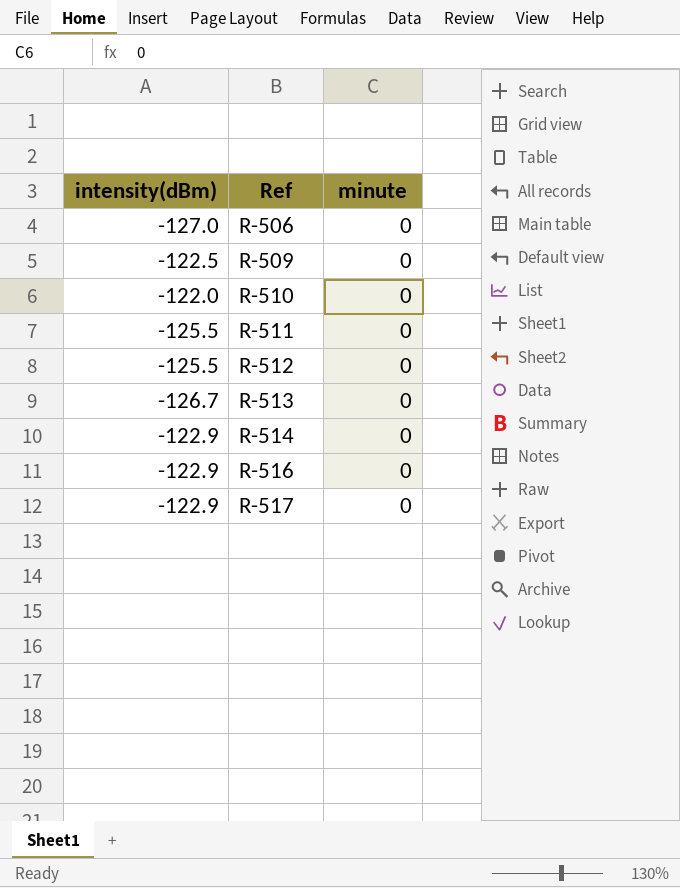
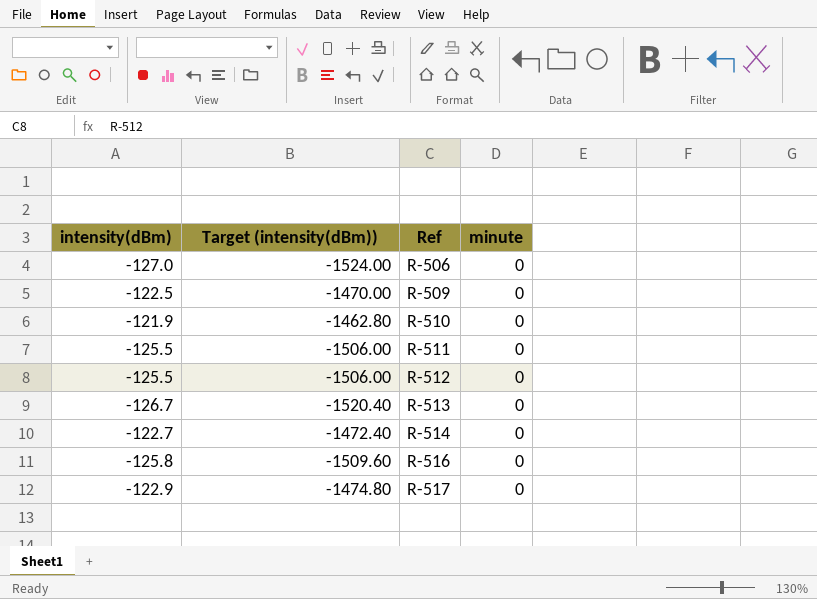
column Target (intensity(dBm)) | formula: none -> [intensity(dBm)] * 12
R-510 | intensity(dBm): -122.0 -> -121.9
R-514 | intensity(dBm): -122.9 -> -122.7
R-516 | intensity(dBm): -122.9 -> -125.8

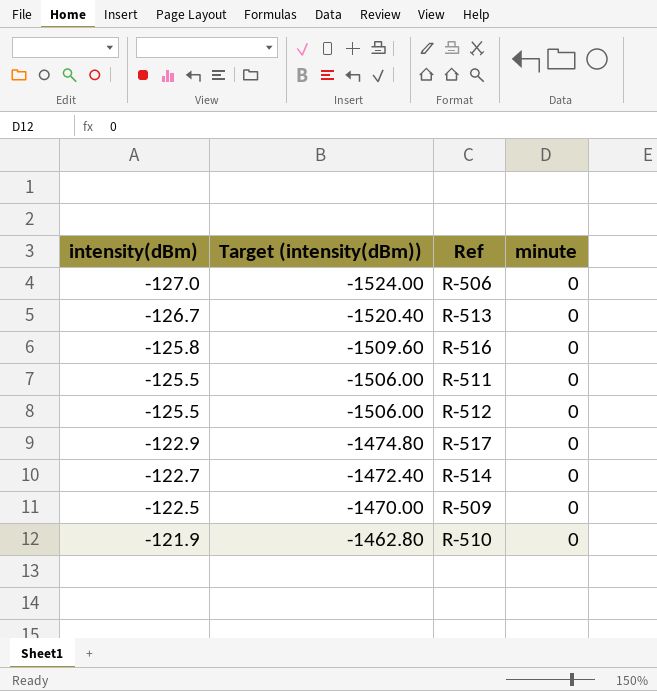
row order: Ref ascending -> intensity(dBm) ascending

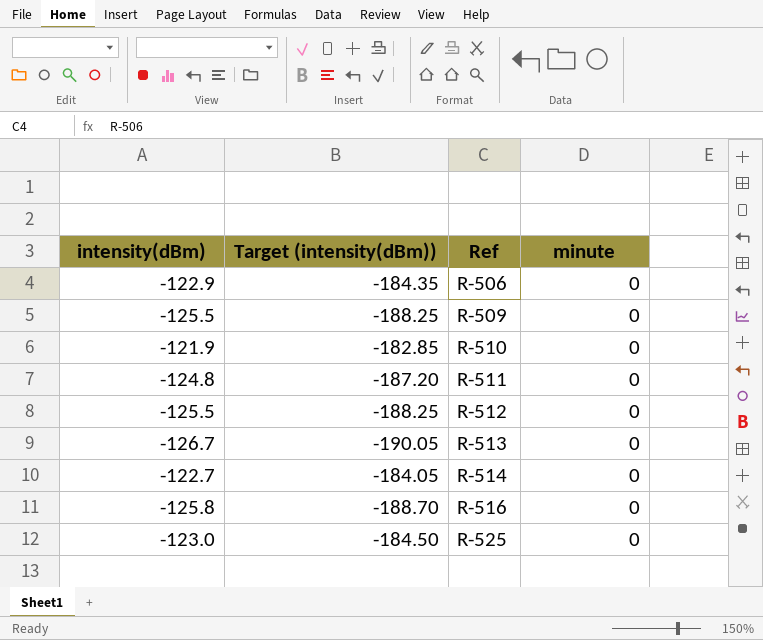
row order: intensity(dBm) ascending -> Ref ascending
column Target (intensity(dBm)) | formula: [intensity(dBm)] * 12 -> [intensity(dBm)] * 1.5
row R-517: -122.9 | -1474.80 | 0 -> none
R-506 | intensity(dBm): -127.0 -> -122.9
R-509 | intensity(dBm): -122.5 -> -125.5
R-511 | intensity(dBm): -125.5 -> -124.8
row R-525: none -> -123.0 | -184.50 | 0

